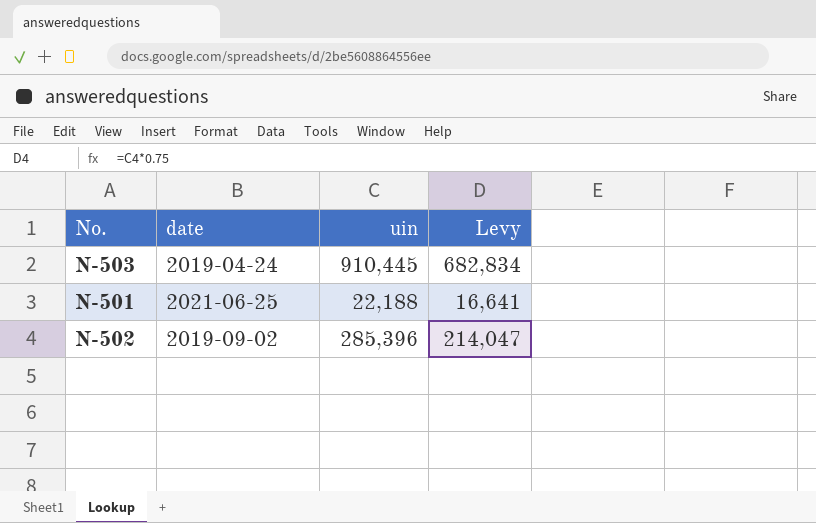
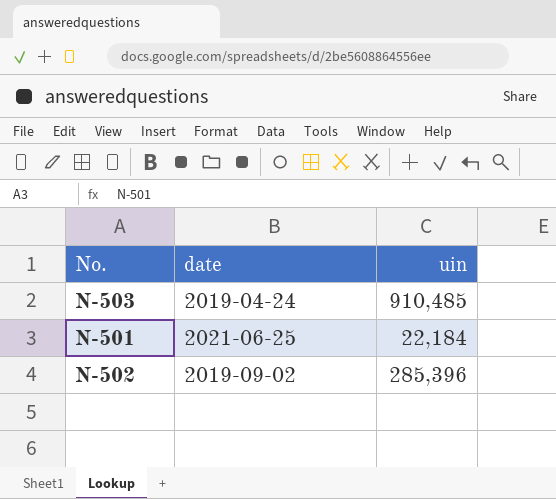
column Levy | formula: [uin] * 0.75 -> none
N-503 | uin: 910,445 -> 910,485
N-501 | uin: 22,188 -> 22,184

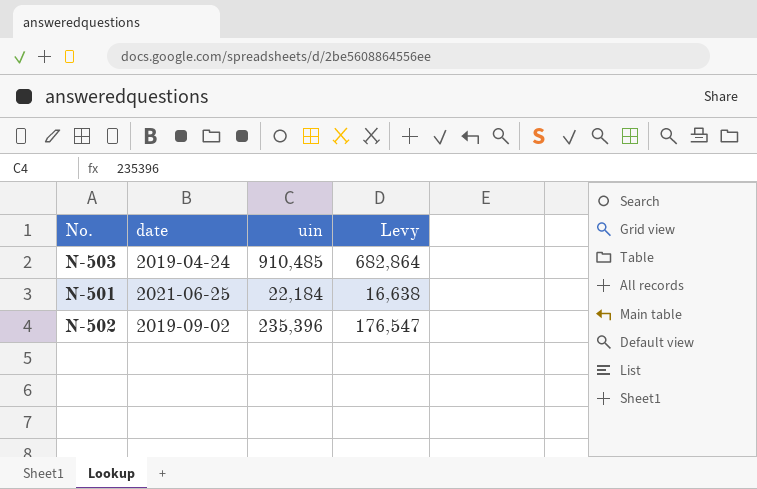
column Levy | formula: none -> [uin] * 0.75
N-502 | uin: 285,396 -> 235,396

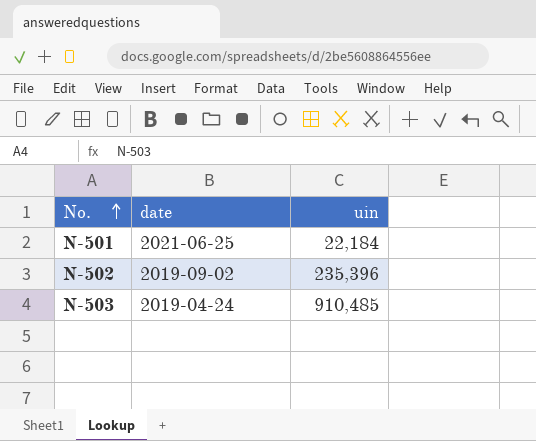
row order: none -> No. ascending
column Levy | formula: [uin] * 0.75 -> none

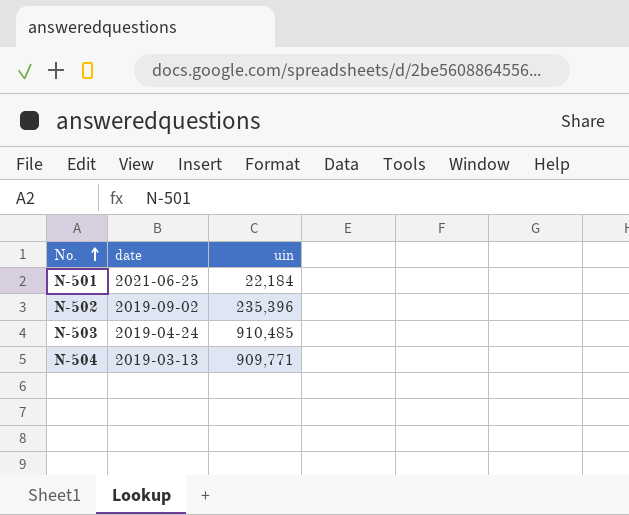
row N-504: none -> 2019-03-13 | 909,771

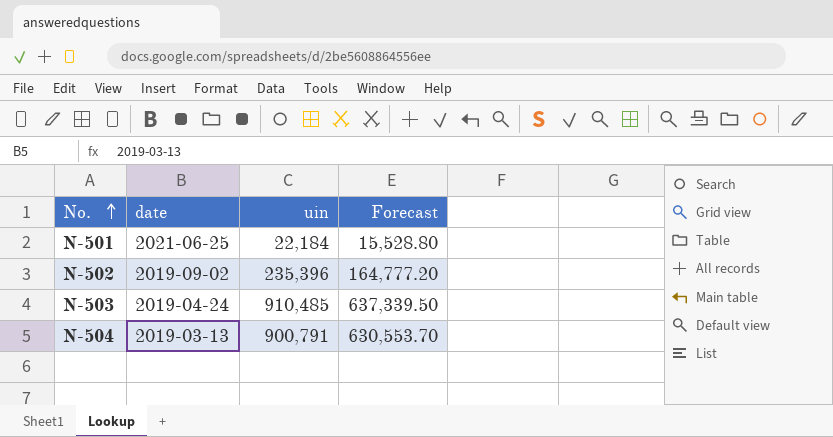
column Forecast | formula: none -> [uin] * 0.7
N-504 | uin: 909,771 -> 900,791

